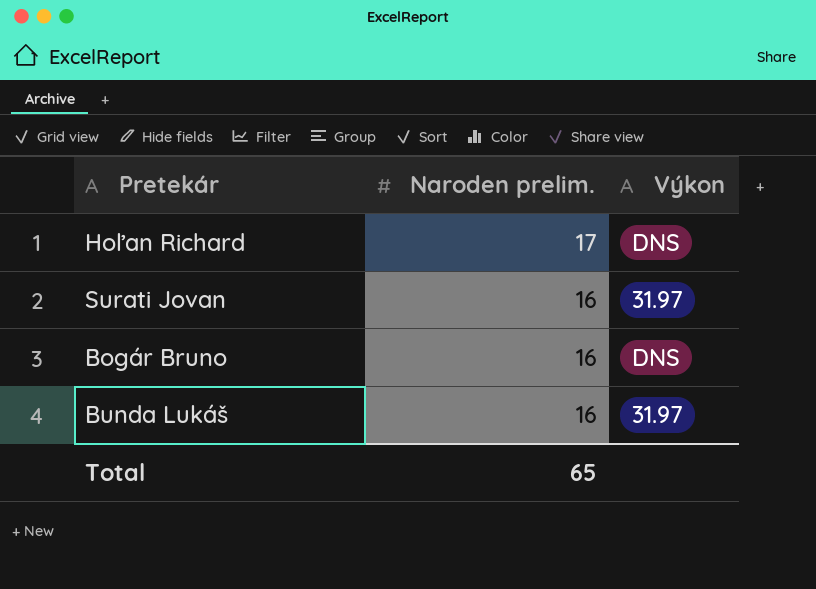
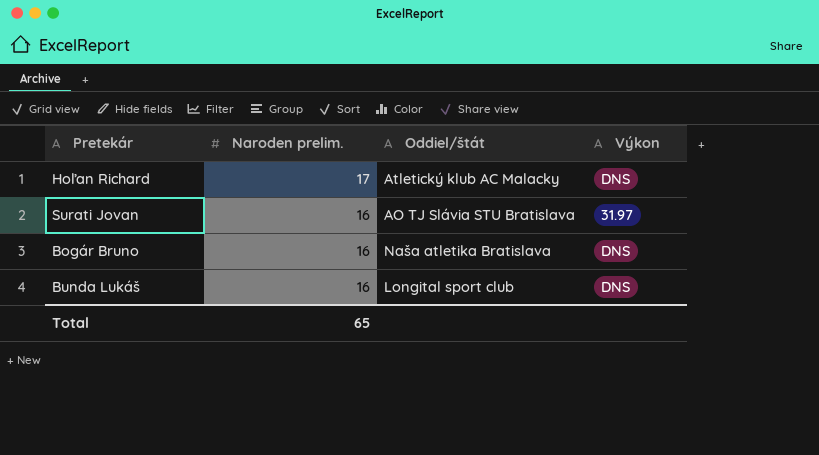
column Oddiel/štát | position: none -> 3
Bunda Lukáš | Výkon: 31.97 -> DNS

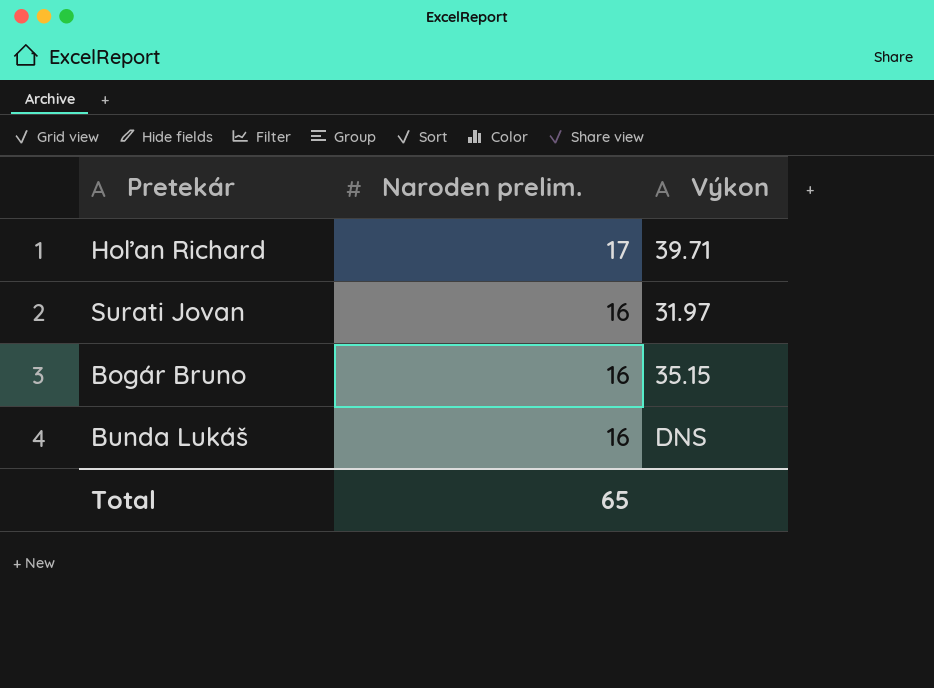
column Oddiel/štát | position: 3 -> none
Hoľan Richard | Výkon: DNS -> 39.71
Bogár Bruno | Výkon: DNS -> 35.15

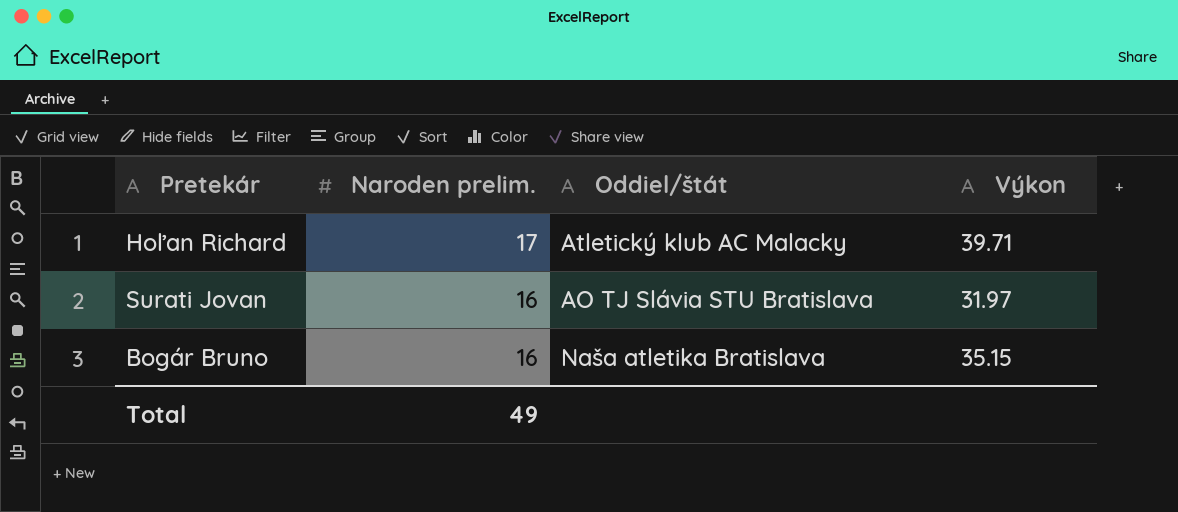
column Oddiel/štát | position: none -> 3
row Bunda Lukáš: 16 | DNS -> none
Total | Naroden prelim.: 65 -> 49

